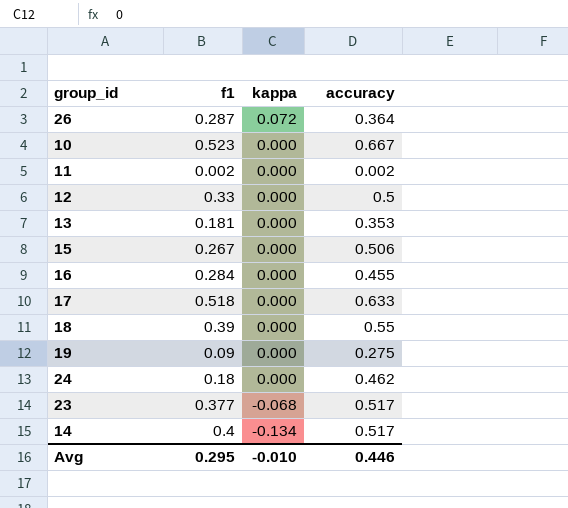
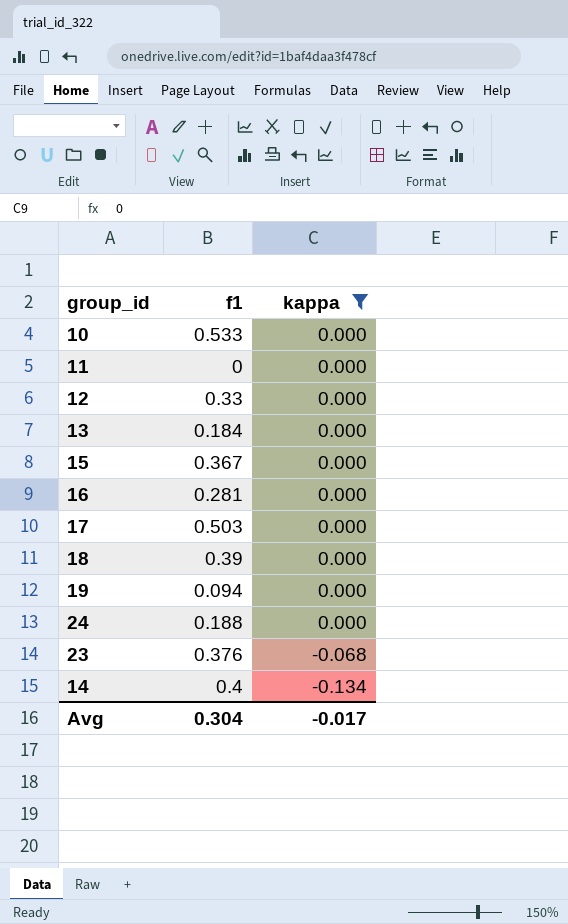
filter: none -> kappa != 0.072
column accuracy | position: 4 -> none
10 | f1: 0.523 -> 0.533
11 | f1: 0.002 -> 0
13 | f1: 0.181 -> 0.184
15 | f1: 0.267 -> 0.367
16 | f1: 0.284 -> 0.281
17 | f1: 0.518 -> 0.503
19 | f1: 0.09 -> 0.094
24 | f1: 0.18 -> 0.188
23 | f1: 0.377 -> 0.376
Avg | f1: 0.295 -> 0.304
Avg | kappa: -0.010 -> -0.017

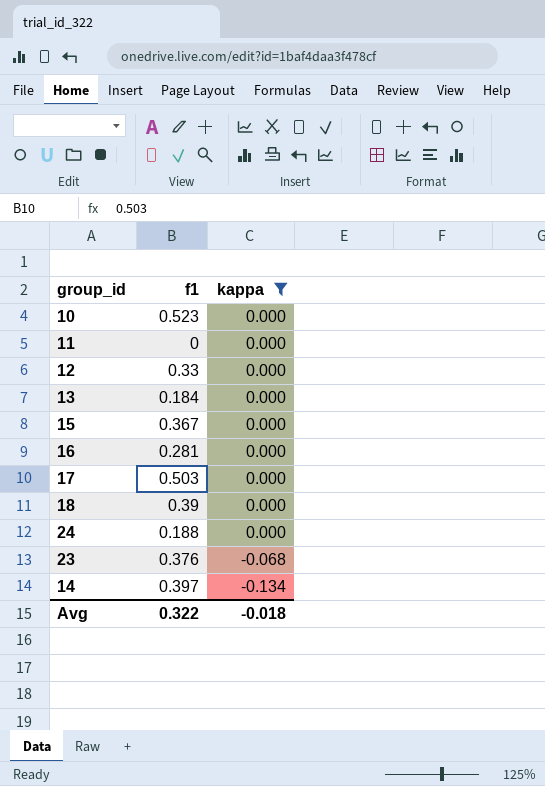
row 19: 0.094 | 0.000 -> none
10 | f1: 0.533 -> 0.523
14 | f1: 0.4 -> 0.397
Avg | f1: 0.304 -> 0.322
Avg | kappa: -0.017 -> -0.018

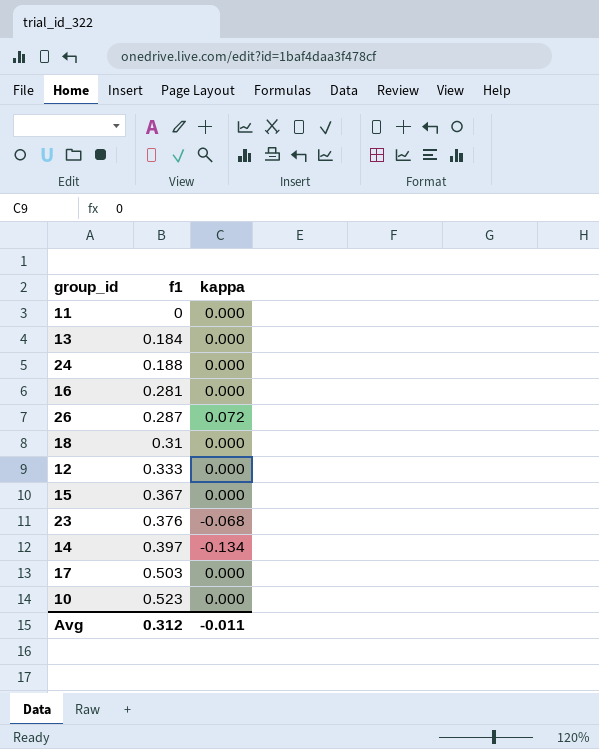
filter: kappa != 0.072 -> none
row order: kappa descending -> f1 ascending
18 | f1: 0.39 -> 0.31
12 | f1: 0.33 -> 0.333
Avg | f1: 0.322 -> 0.312
Avg | kappa: -0.018 -> -0.011

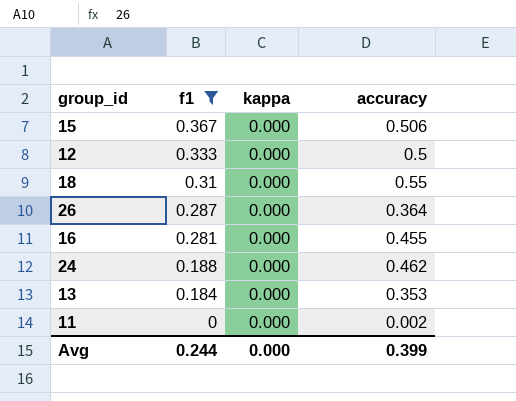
filter: none -> f1 <= 0.367
row order: f1 ascending -> f1 descending
column accuracy | position: none -> 4
26 | kappa: 0.072 -> 0.000
Avg | f1: 0.312 -> 0.244
Avg | kappa: -0.011 -> 0.000

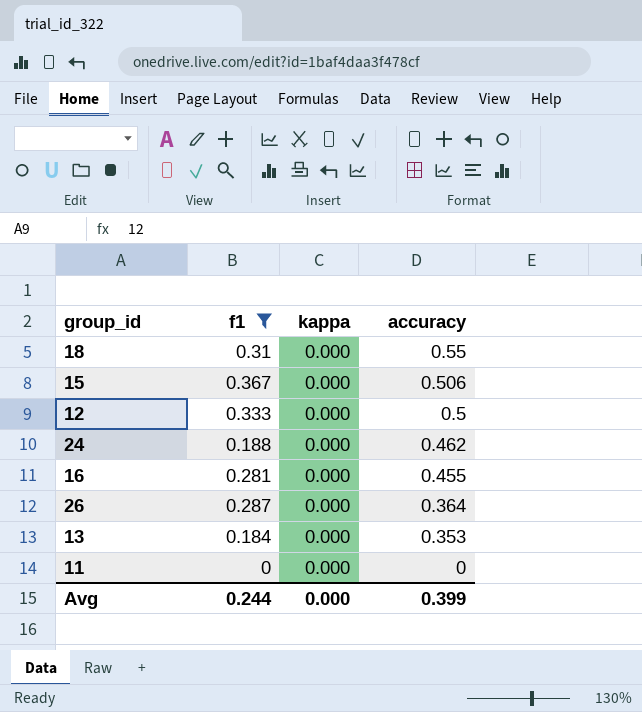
row order: f1 descending -> accuracy descending
11 | accuracy: 0.002 -> 0

